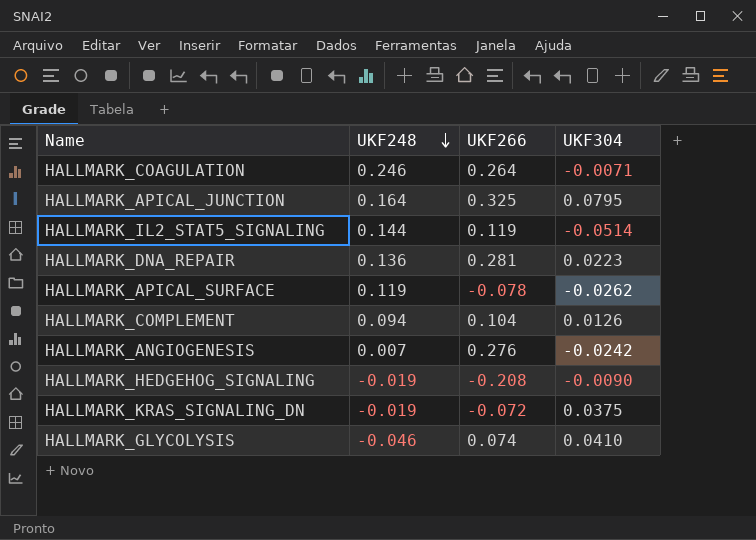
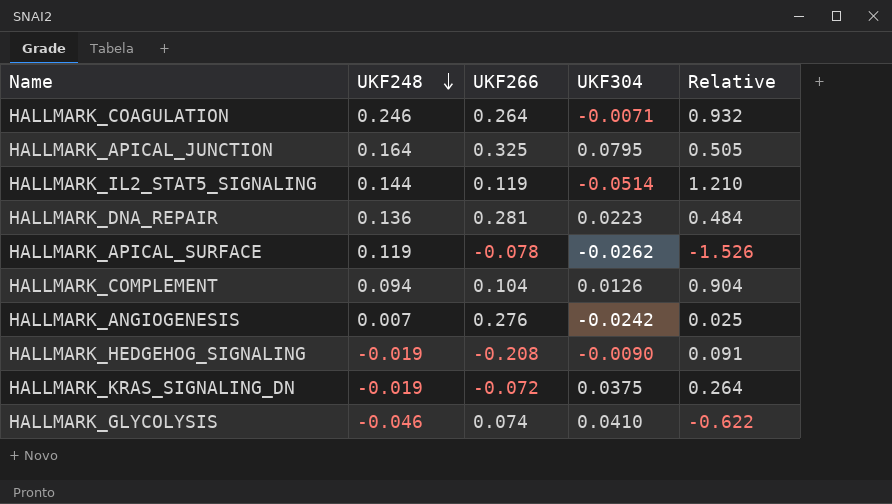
column Relative | formula: none -> [UKF248] / [UKF266]

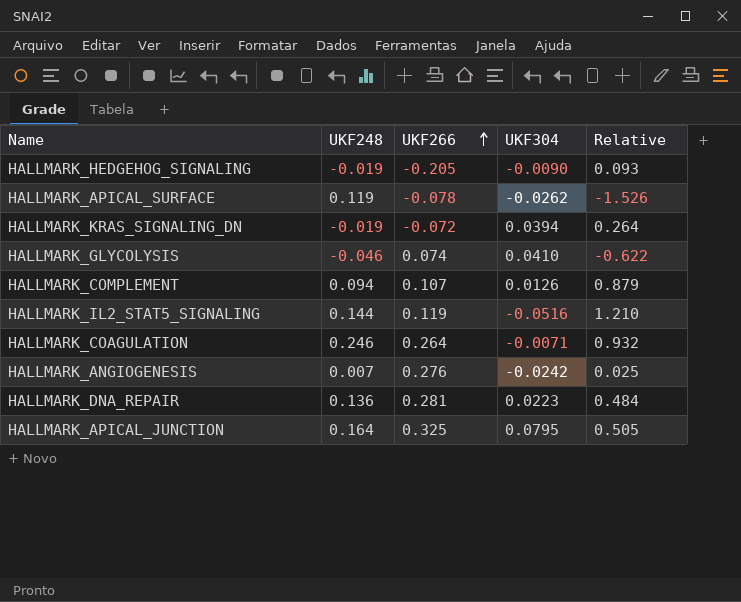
row order: UKF248 descending -> UKF266 ascending
HALLMARK_HEDGEHOG_SIGNALING | UKF266: -0.208 -> -0.205
HALLMARK_HEDGEHOG_SIGNALING | Relative: 0.091 -> 0.093
HALLMARK_KRAS_SIGNALING_DN | UKF304: 0.0375 -> 0.0394
HALLMARK_COMPLEMENT | UKF266: 0.104 -> 0.107
HALLMARK_COMPLEMENT | Relative: 0.904 -> 0.879
HALLMARK_IL2_STAT5_SIGNALING | UKF304: -0.0514 -> -0.0516

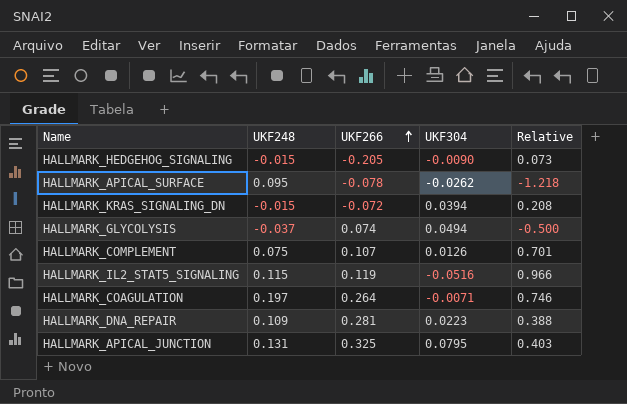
row HALLMARK_ANGIOGENESIS: 0.007 | 0.276 | -0.0242 | 0.025 -> none
HALLMARK_HEDGEHOG_SIGNALING | UKF248: -0.019 -> -0.015
HALLMARK_HEDGEHOG_SIGNALING | Relative: 0.093 -> 0.073
HALLMARK_APICAL_SURFACE | UKF248: 0.119 -> 0.095
HALLMARK_APICAL_SURFACE | Relative: -1.526 -> -1.218
HALLMARK_KRAS_SIGNALING_DN | UKF248: -0.019 -> -0.015
HALLMARK_KRAS_SIGNALING_DN | Relative: 0.264 -> 0.208
HALLMARK_GLYCOLYSIS | UKF248: -0.046 -> -0.037
HALLMARK_GLYCOLYSIS | UKF304: 0.0410 -> 0.0494
HALLMARK_GLYCOLYSIS | Relative: -0.622 -> -0.500
HALLMARK_COMPLEMENT | UKF248: 0.094 -> 0.075
HALLMARK_COMPLEMENT | Relative: 0.879 -> 0.701
HALLMARK_IL2_STAT5_SIGNALING | UKF248: 0.144 -> 0.115
HALLMARK_IL2_STAT5_SIGNALING | Relative: 1.210 -> 0.966
HALLMARK_COAGULATION | UKF248: 0.246 -> 0.197
HALLMARK_COAGULATION | Relative: 0.932 -> 0.746
HALLMARK_DNA_REPAIR | UKF248: 0.136 -> 0.109
HALLMARK_DNA_REPAIR | Relative: 0.484 -> 0.388
HALLMARK_APICAL_JUNCTION | UKF248: 0.164 -> 0.131
HALLMARK_APICAL_JUNCTION | Relative: 0.505 -> 0.403

